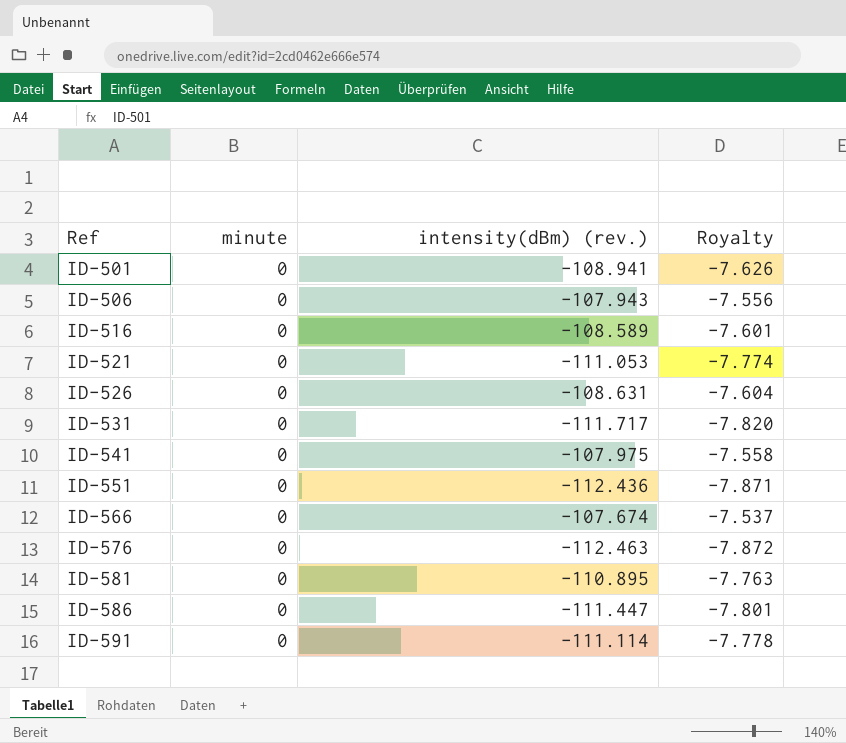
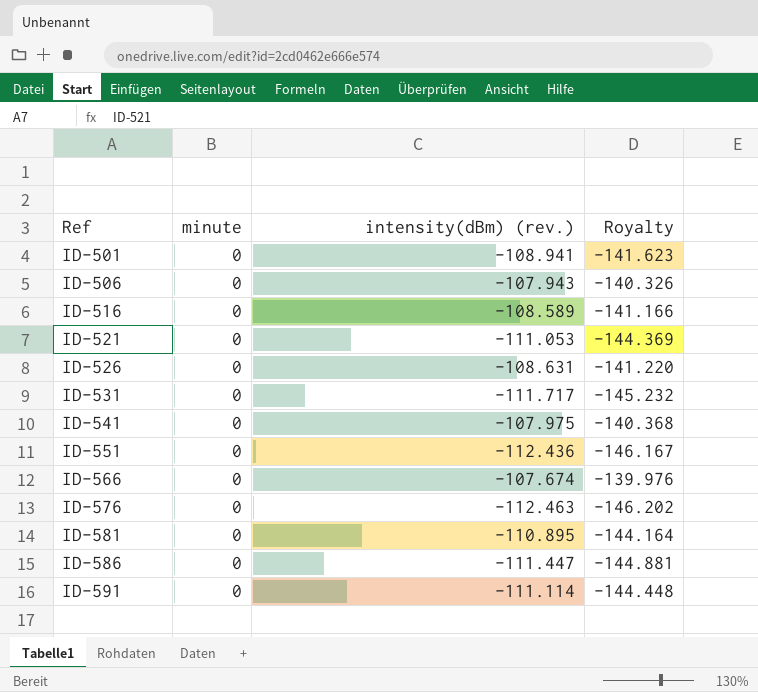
column Royalty | formula: [intensity(dBm) (rev.)] * 0.07 -> [intensity(dBm) (rev.)] * 1.3

